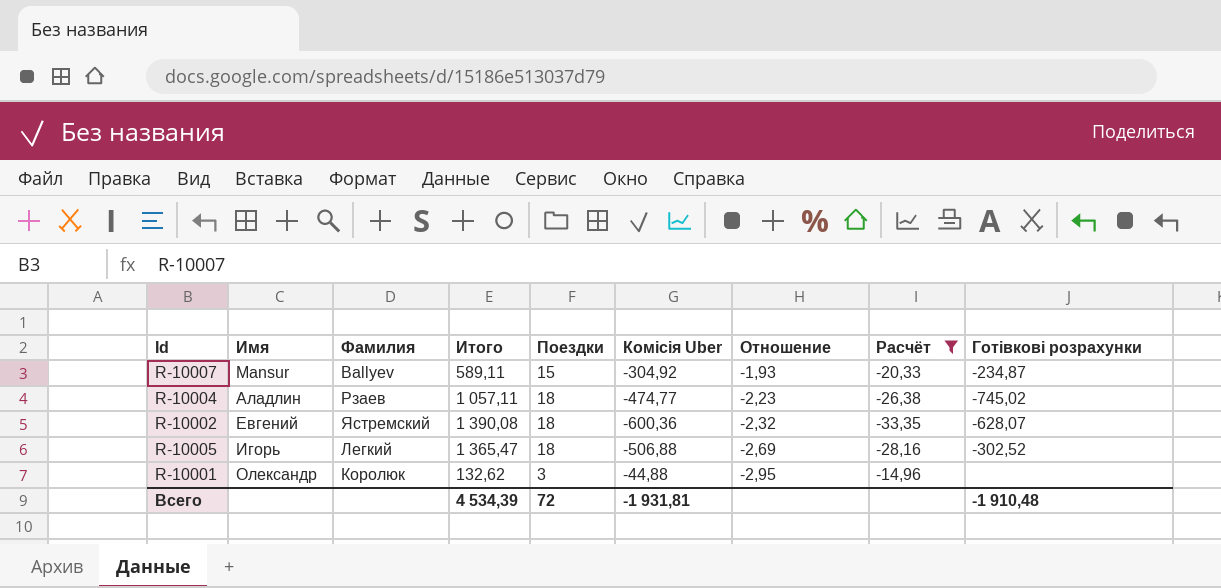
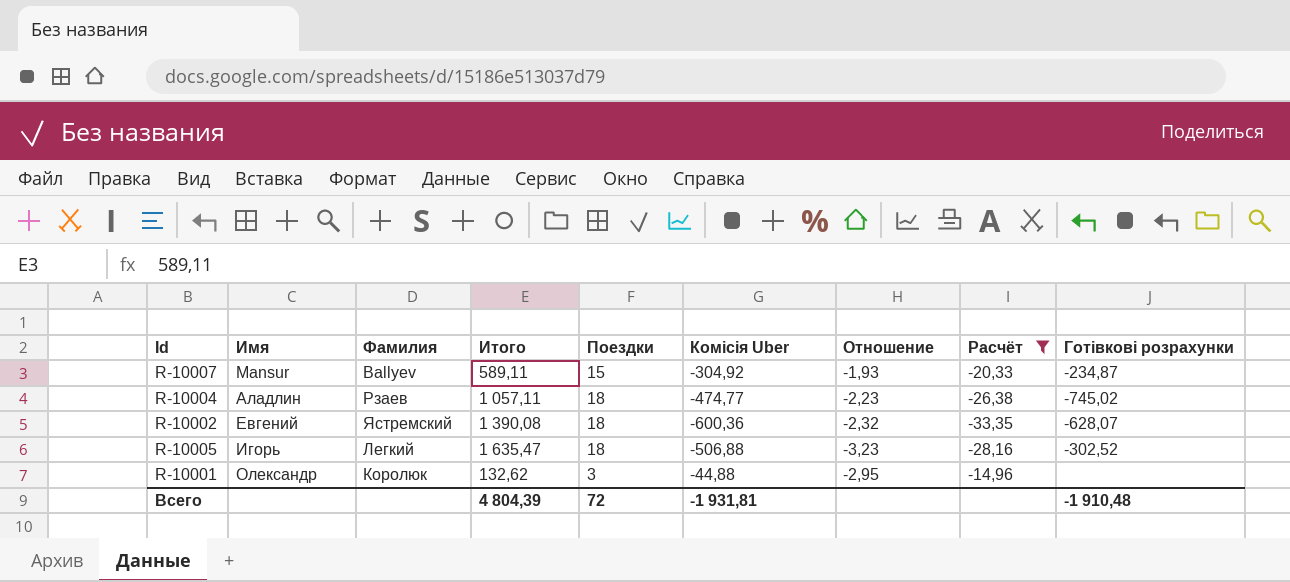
R-10005 | Итого: 1 365,47 -> 1 635,47
R-10005 | Отношение: -2,69 -> -3,23
Всего | Итого: 4 534,39 -> 4 804,39

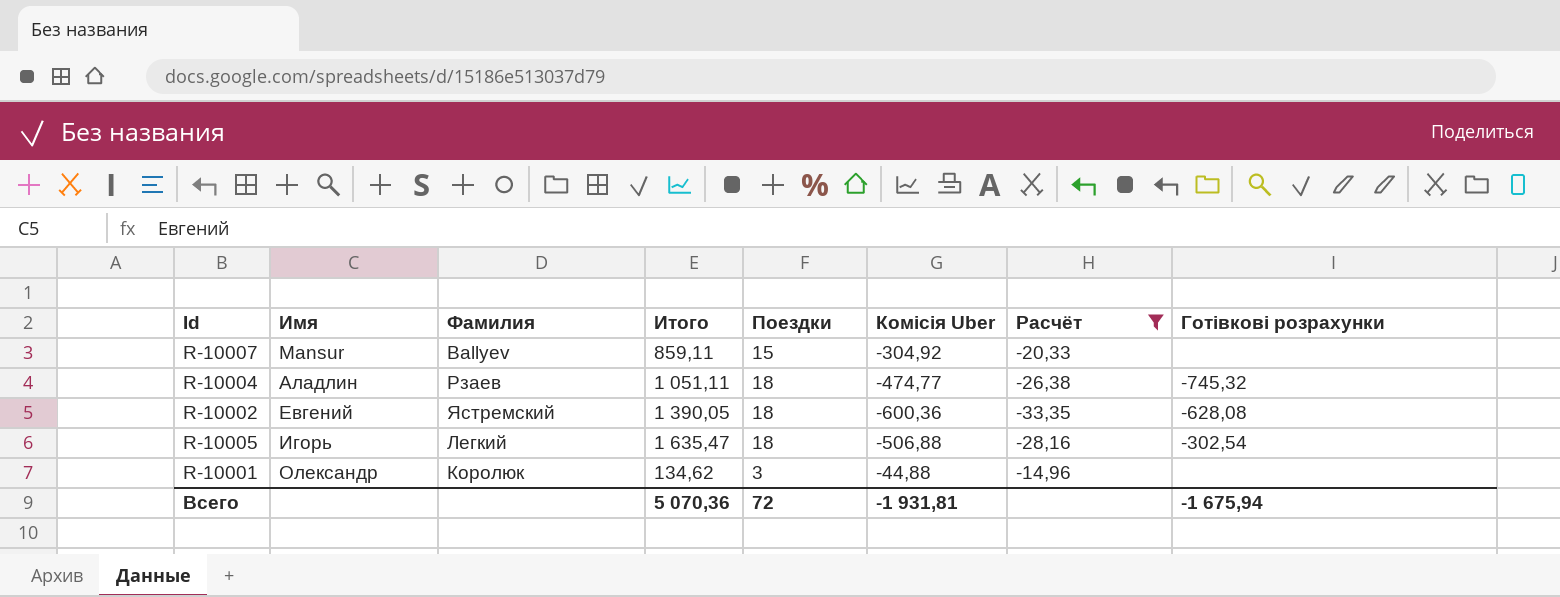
column Отношение | formula: [Итого] / [Комісія Uber] -> none
R-10007 | Итого: 589,11 -> 859,11
R-10007 | Готівкові розрахунки: -234,87 -> none
R-10004 | Итого: 1 057,11 -> 1 051,11
R-10004 | Готівкові розрахунки: -745,02 -> -745,32
R-10002 | Итого: 1 390,08 -> 1 390,05
R-10002 | Готівкові розрахунки: -628,07 -> -628,08
R-10005 | Готівкові розрахунки: -302,52 -> -302,54
R-10001 | Итого: 132,62 -> 134,62
Всего | Итого: 4 804,39 -> 5 070,36
Всего | Готівкові розрахунки: -1 910,48 -> -1 675,94

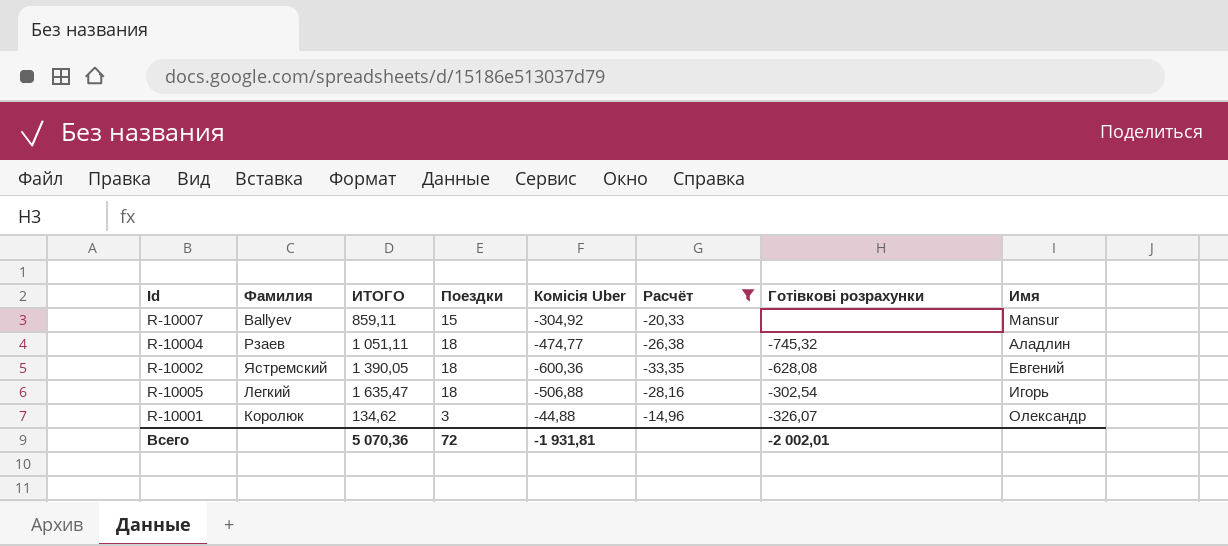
column name: Итого -> ИТОГО
column Имя | position: 2 -> 8
R-10001 | Готівкові розрахунки: none -> -326,07
Всего | Готівкові розрахунки: -1 675,94 -> -2 002,01

